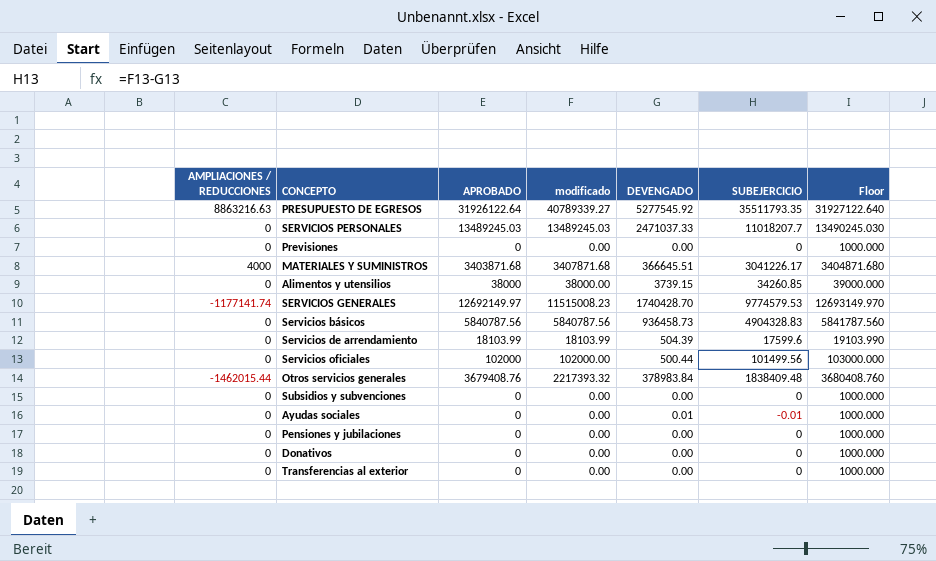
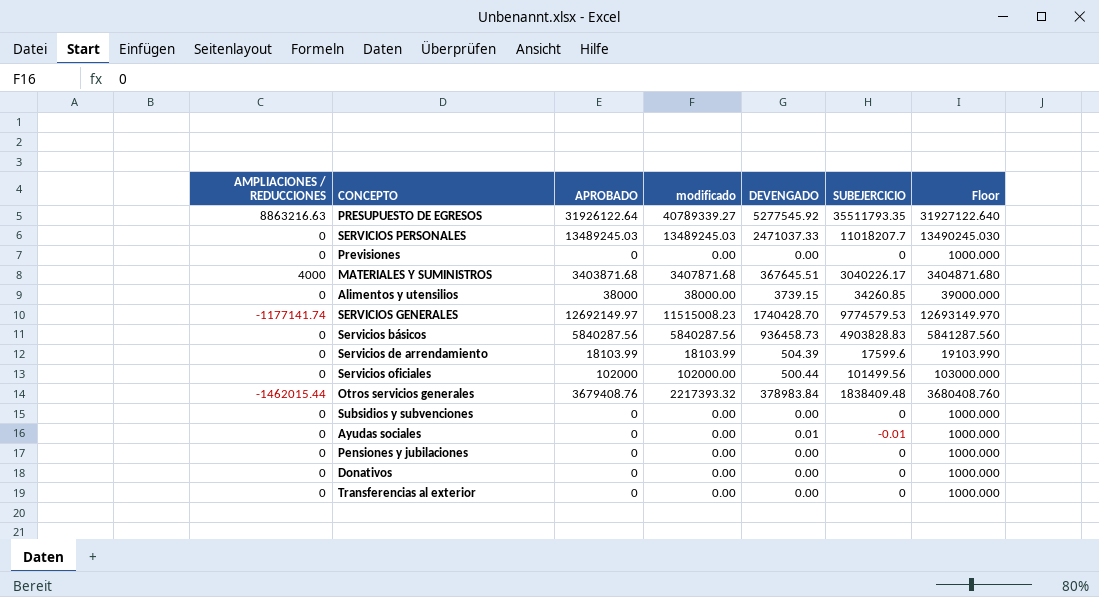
MATERIALES Y SUMINISTROS | DEVENGADO: 366645.51 -> 367645.51
MATERIALES Y SUMINISTROS | SUBEJERCICIO: 3041226.17 -> 3040226.17
Servicios básicos | APROBADO: 5840787.56 -> 5840287.56
Servicios básicos | modificado: 5840787.56 -> 5840287.56
Servicios básicos | SUBEJERCICIO: 4904328.83 -> 4903828.83
Servicios básicos | Floor: 5841787.560 -> 5841287.560

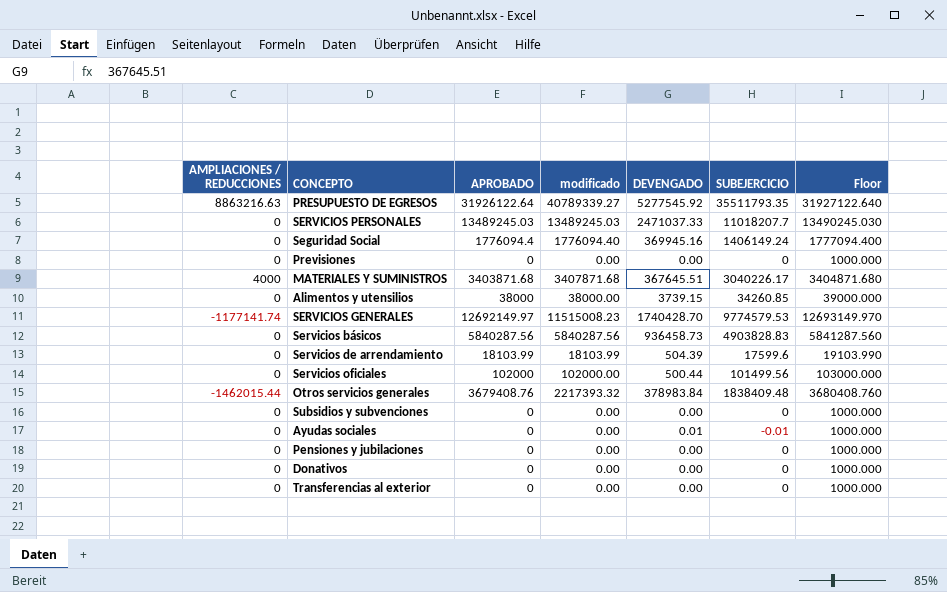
row Seguridad Social: none -> 0 | 1776094.4 | 1776094.40 | 369945.16 | 1406149.24 | 1777094.400

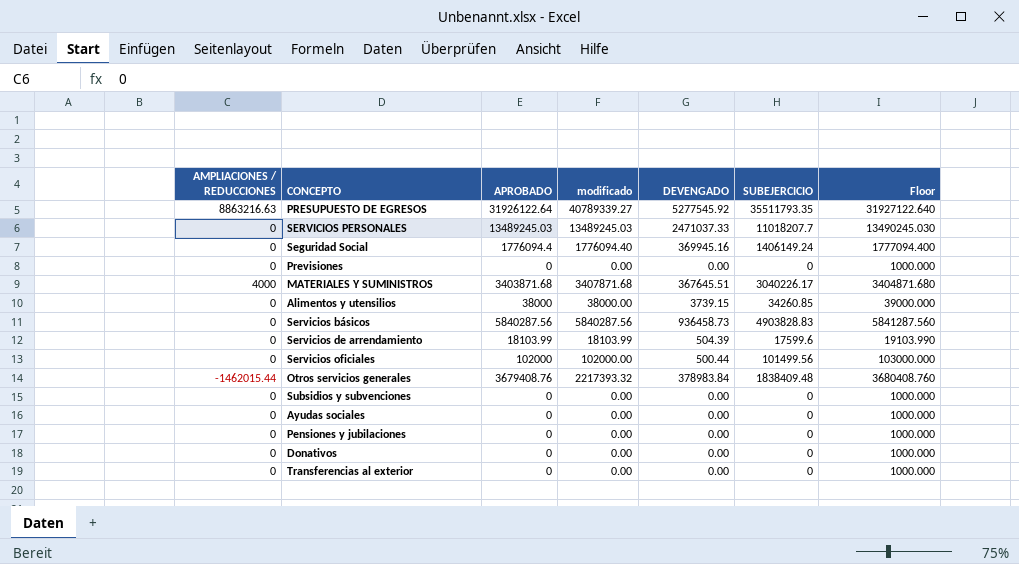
row SERVICIOS GENERALES: -1177141.74 | 12692149.97 | 11515008.23 | 1740428.70 | 9774579.53 | 12693149.970 -> none
Ayudas sociales | DEVENGADO: 0.01 -> 0.00
Ayudas sociales | SUBEJERCICIO: -0.01 -> 0

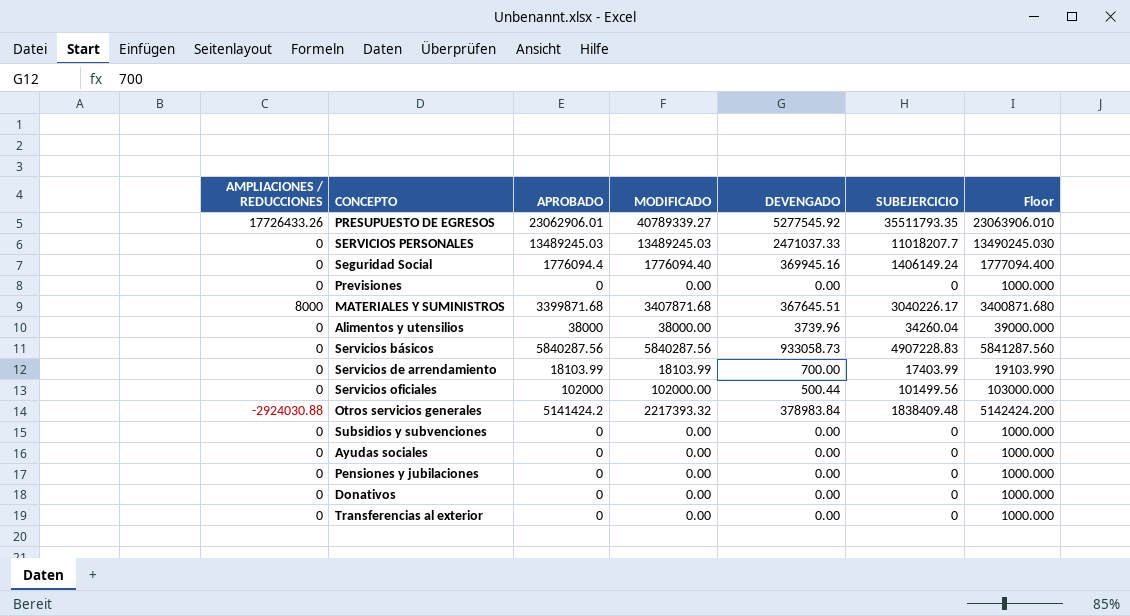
column name: modificado -> MODIFICADO
PRESUPUESTO DE EGRESOS | AMPLIACIONES / REDUCCIONES: 8863216.63 -> 17726433.26
PRESUPUESTO DE EGRESOS | APROBADO: 31926122.64 -> 23062906.01
PRESUPUESTO DE EGRESOS | Floor: 31927122.640 -> 23063906.010
MATERIALES Y SUMINISTROS | AMPLIACIONES / REDUCCIONES: 4000 -> 8000
MATERIALES Y SUMINISTROS | APROBADO: 3403871.68 -> 3399871.68
MATERIALES Y SUMINISTROS | Floor: 3404871.680 -> 3400871.680
Alimentos y utensilios | DEVENGADO: 3739.15 -> 3739.96
Alimentos y utensilios | SUBEJERCICIO: 34260.85 -> 34260.04
Servicios básicos | DEVENGADO: 936458.73 -> 933058.73
Servicios básicos | SUBEJERCICIO: 4903828.83 -> 4907228.83
Servicios de arrendamiento | DEVENGADO: 504.39 -> 700.00
Servicios de arrendamiento | SUBEJERCICIO: 17599.6 -> 17403.99
Otros servicios generales | AMPLIACIONES / REDUCCIONES: -1462015.44 -> -2924030.88
Otros servicios generales | APROBADO: 3679408.76 -> 5141424.2
Otros servicios generales | Floor: 3680408.760 -> 5142424.200

